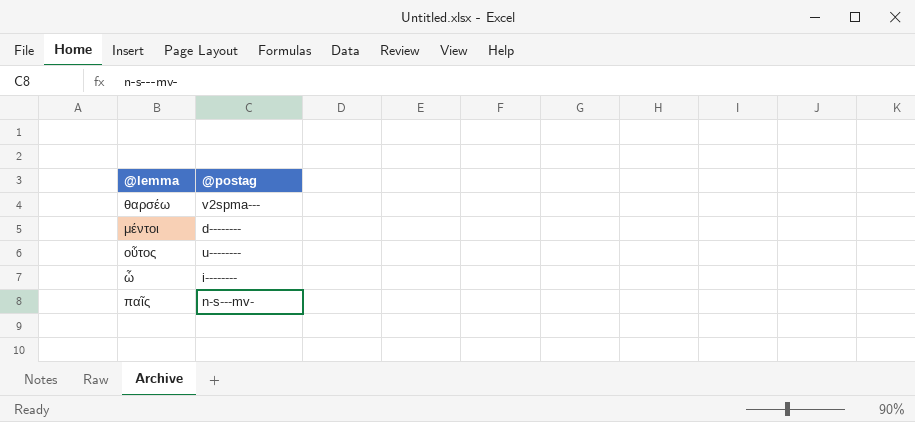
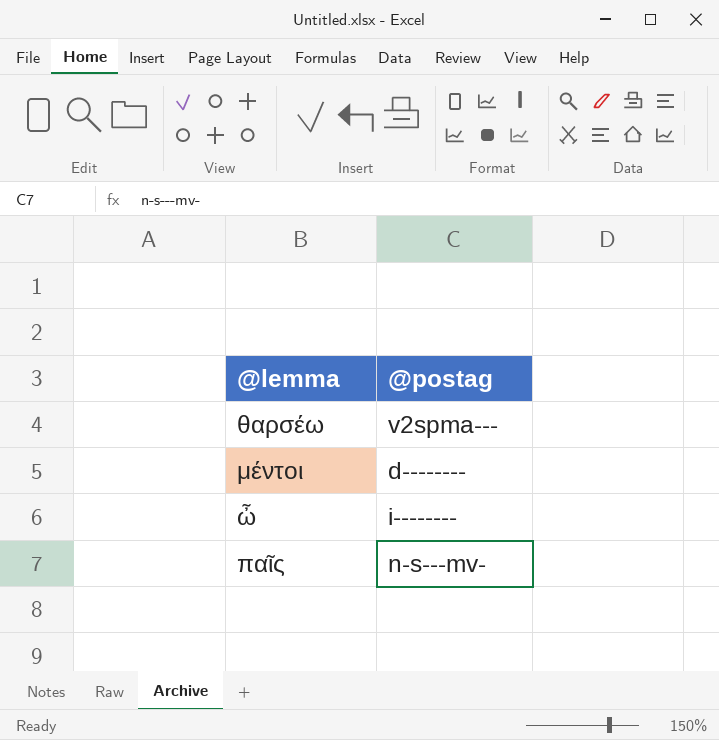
row οὗτος: u-------- -> none

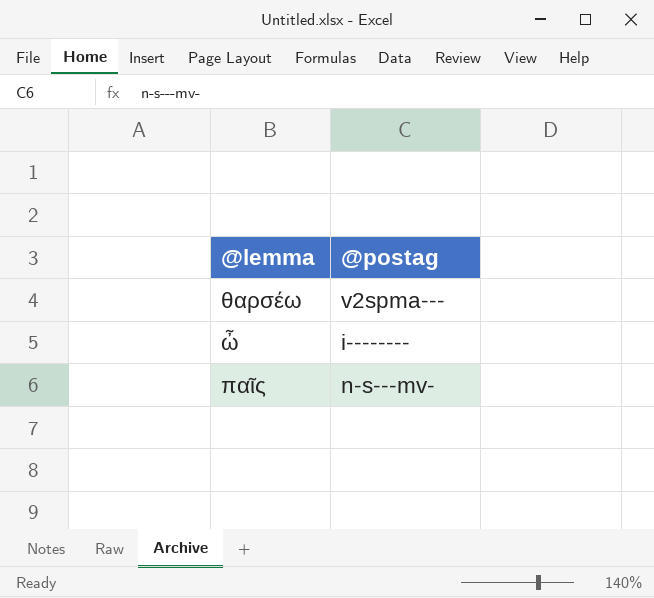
row μέντοι: d-------- -> none

